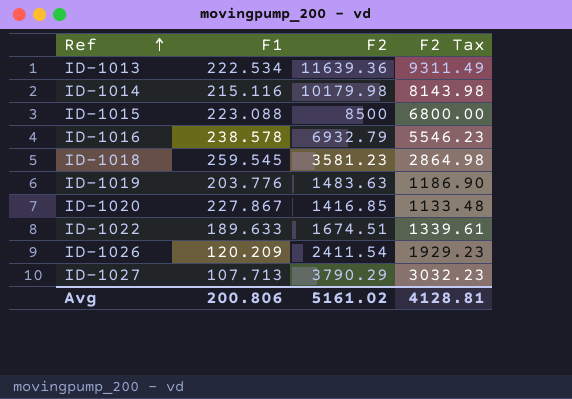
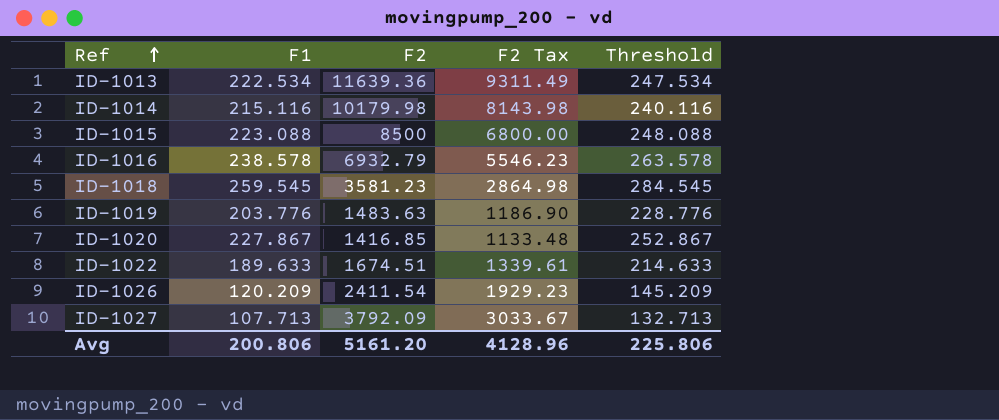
column Threshold | formula: none -> [F1] + 25
ID-1027 | F2: 3790.29 -> 3792.09
ID-1027 | F2 Tax: 3032.23 -> 3033.67
Avg | F2: 5161.02 -> 5161.20
Avg | F2 Tax: 4128.81 -> 4128.96

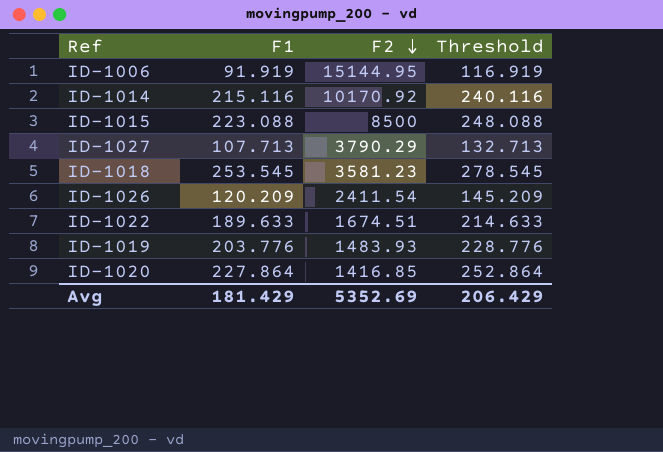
row order: Ref ascending -> F2 descending
column F2 Tax | formula: [F2] * 0.8 -> none
row ID-1013: 222.534 | 11639.36 | 9311.49 | 247.534 -> none
row ID-1016: 238.578 | 6932.79 | 5546.23 | 263.578 -> none
row ID-1006: none -> 91.919 | 15144.95 | 116.919
ID-1014 | F2: 10179.98 -> 10170.92
ID-1027 | F2: 3792.09 -> 3790.29
ID-1018 | F1: 259.545 -> 253.545
ID-1018 | Threshold: 284.545 -> 278.545
ID-1019 | F2: 1483.63 -> 1483.93
ID-1020 | F1: 227.867 -> 227.864
ID-1020 | Threshold: 252.867 -> 252.864
Avg | F1: 200.806 -> 181.429
Avg | F2: 5161.20 -> 5352.69
Avg | Threshold: 225.806 -> 206.429

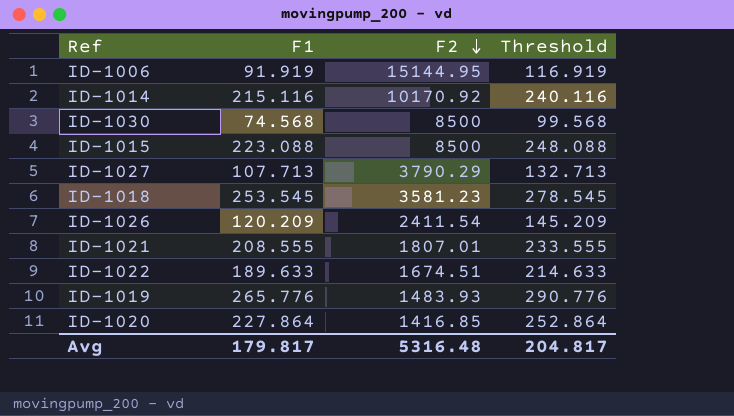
row ID-1030: none -> 74.568 | 8500 | 99.568
row ID-1021: none -> 208.555 | 1807.01 | 233.555
ID-1019 | F1: 203.776 -> 265.776
ID-1019 | Threshold: 228.776 -> 290.776
Avg | F1: 181.429 -> 179.817
Avg | F2: 5352.69 -> 5316.48
Avg | Threshold: 206.429 -> 204.817

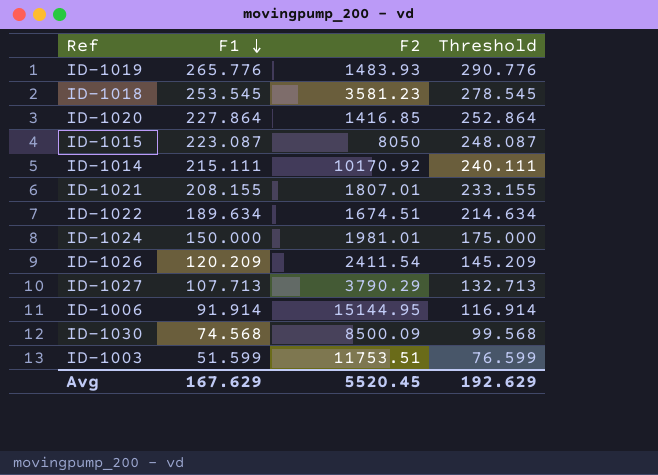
row order: F2 descending -> F1 descending
ID-1015 | F1: 223.088 -> 223.087
ID-1015 | F2: 8500 -> 8050
ID-1015 | Threshold: 248.088 -> 248.087
ID-1014 | F1: 215.116 -> 215.111
ID-1014 | Threshold: 240.116 -> 240.111
ID-1021 | F1: 208.555 -> 208.155
ID-1021 | Threshold: 233.555 -> 233.155
ID-1022 | F1: 189.633 -> 189.634
ID-1022 | Threshold: 214.633 -> 214.634
row ID-1024: none -> 150.000 | 1981.01 | 175.000
ID-1006 | F1: 91.919 -> 91.914
ID-1006 | Threshold: 116.919 -> 116.914
ID-1030 | F2: 8500 -> 8500.09
row ID-1003: none -> 51.599 | 11753.51 | 76.599
Avg | F1: 179.817 -> 167.629
Avg | F2: 5316.48 -> 5520.45
Avg | Threshold: 204.817 -> 192.629

